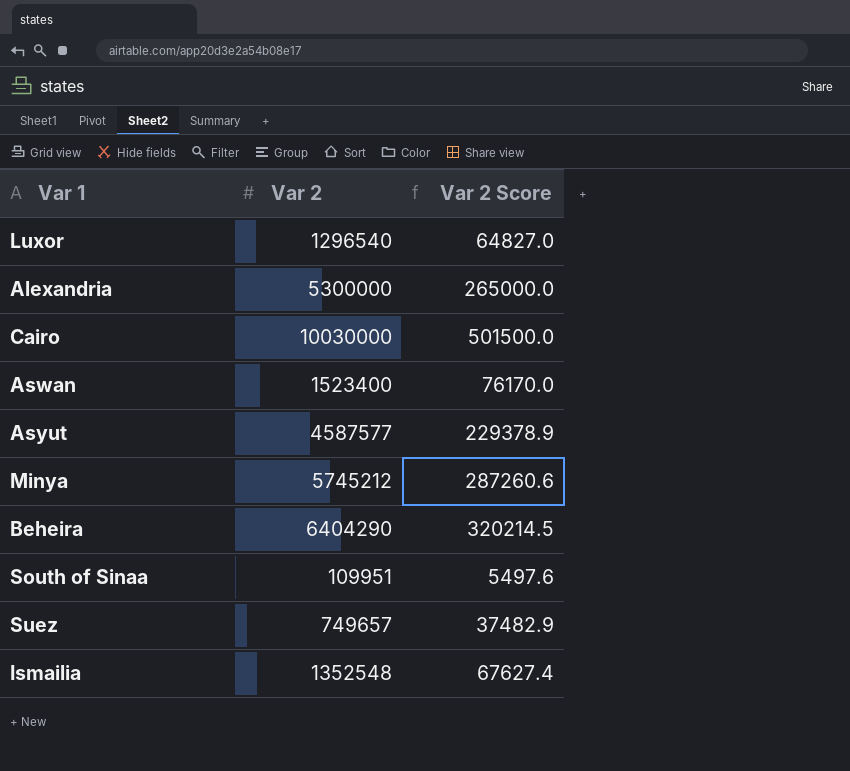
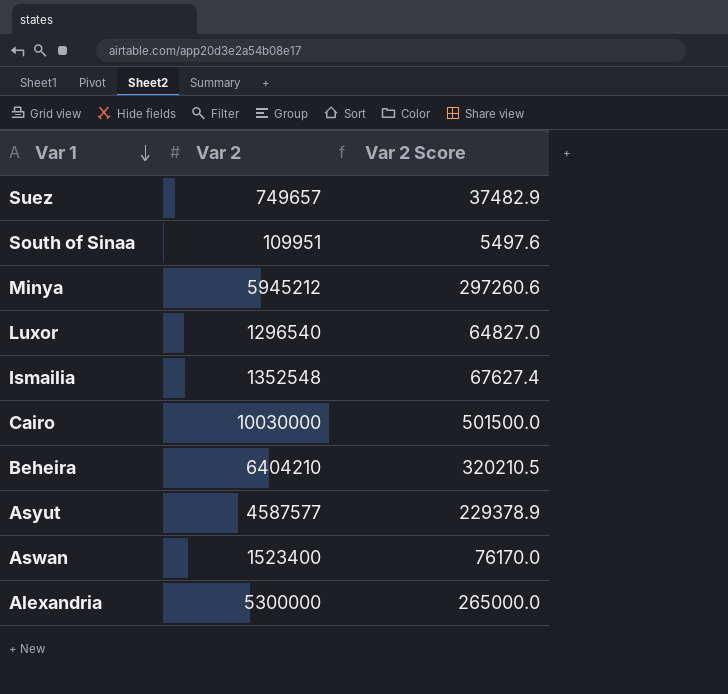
row order: none -> Var 1 descending
Minya | Var 2: 5745212 -> 5945212
Minya | Var 2 Score: 287260.6 -> 297260.6
Beheira | Var 2: 6404290 -> 6404210
Beheira | Var 2 Score: 320214.5 -> 320210.5

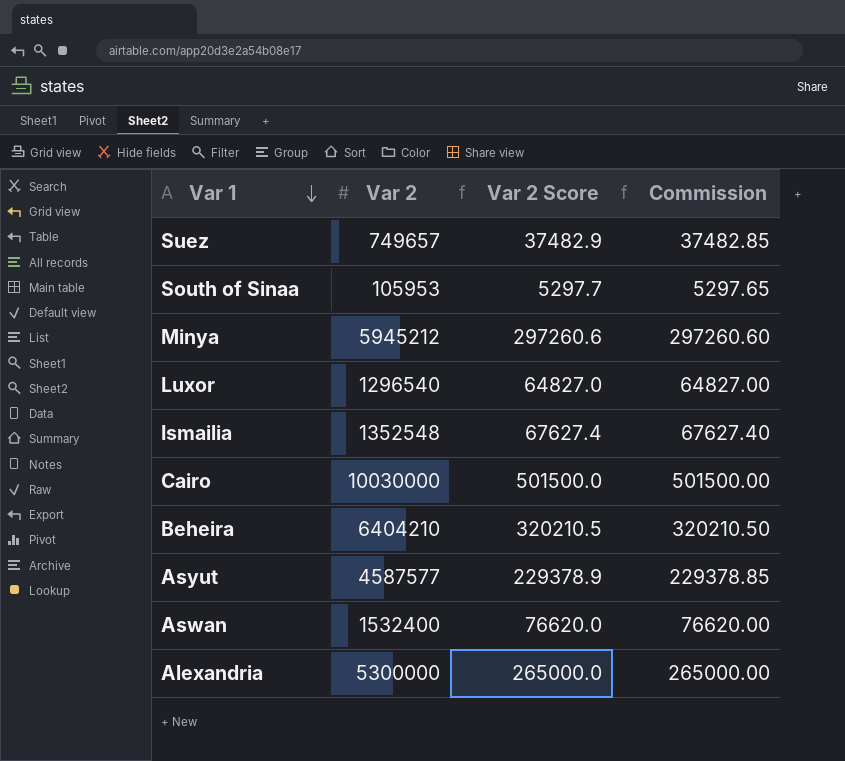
column Commission | formula: none -> [Var 2] * 0.05
South of Sinaa | Var 2: 109951 -> 105953
South of Sinaa | Var 2 Score: 5497.6 -> 5297.7
Aswan | Var 2: 1523400 -> 1532400
Aswan | Var 2 Score: 76170.0 -> 76620.0

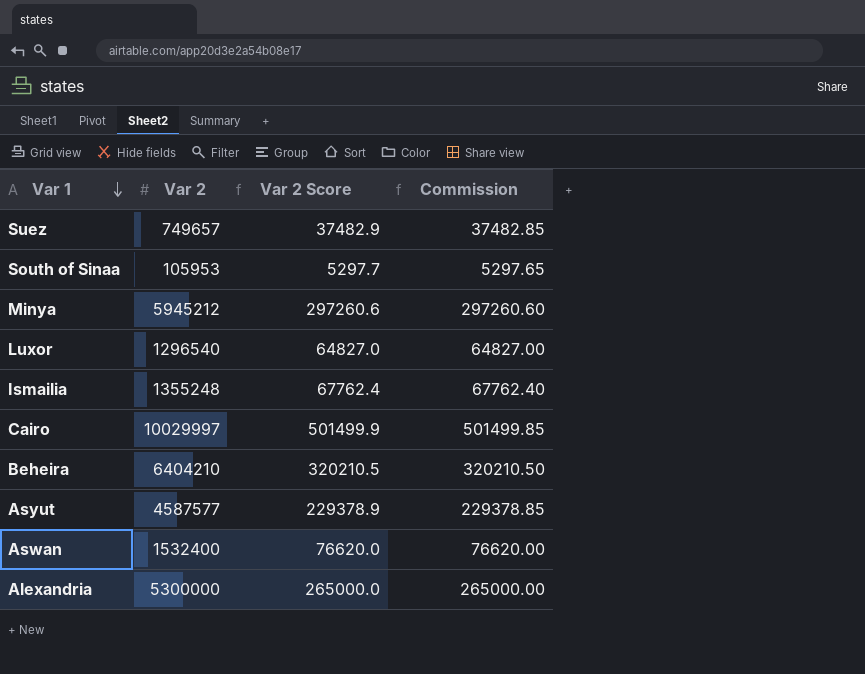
Ismailia | Var 2: 1352548 -> 1355248
Ismailia | Var 2 Score: 67627.4 -> 67762.4
Ismailia | Commission: 67627.40 -> 67762.40
Cairo | Var 2: 10030000 -> 10029997
Cairo | Var 2 Score: 501500.0 -> 501499.9
Cairo | Commission: 501500.00 -> 501499.85

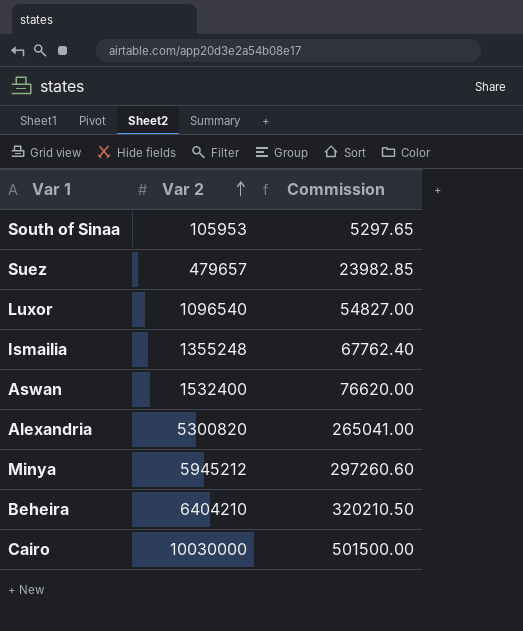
row order: Var 1 descending -> Var 2 ascending
column Var 2 Score | formula: [Var 2] * 0.05 -> none
row Asyut: 4587577 | 229378.9 | 229378.85 -> none
Suez | Var 2: 749657 -> 479657
Suez | Commission: 37482.85 -> 23982.85
Luxor | Var 2: 1296540 -> 1096540
Luxor | Commission: 64827.00 -> 54827.00
Alexandria | Var 2: 5300000 -> 5300820
Alexandria | Commission: 265000.00 -> 265041.00
Cairo | Var 2: 10029997 -> 10030000
Cairo | Commission: 501499.85 -> 501500.00

